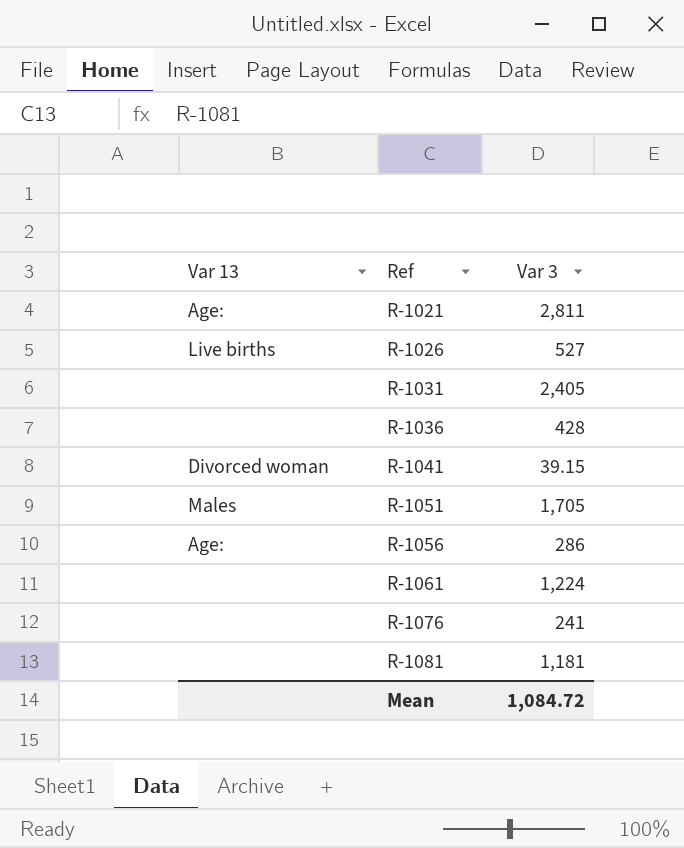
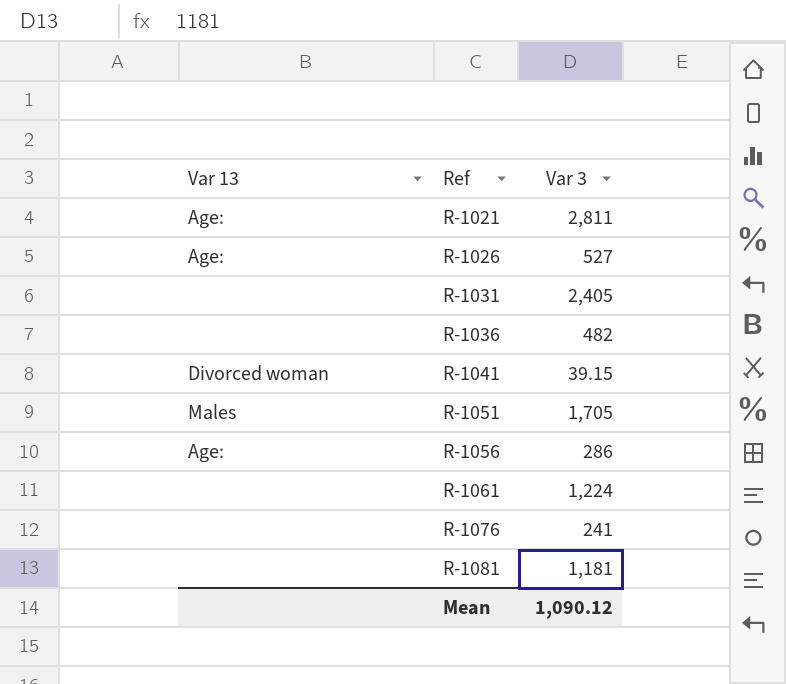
R-1026 | Var 13: Live births -> Age:
R-1036 | Var 3: 428 -> 482
Mean | Var 3: 1,084.72 -> 1,090.12

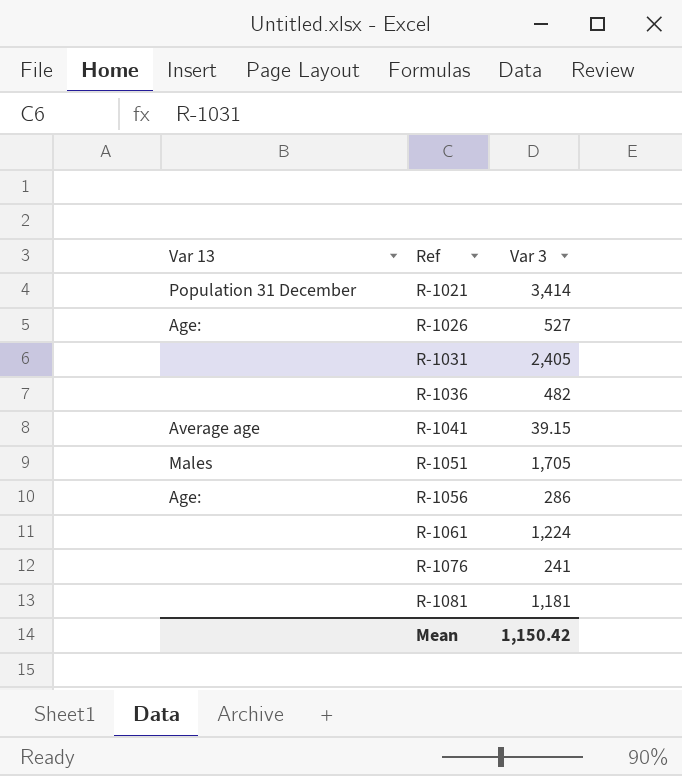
R-1021 | Var 13: Age: -> Population 31 December
R-1021 | Var 3: 2,811 -> 3,414
R-1041 | Var 13: Divorced woman -> Average age
Mean | Var 3: 1,090.12 -> 1,150.42

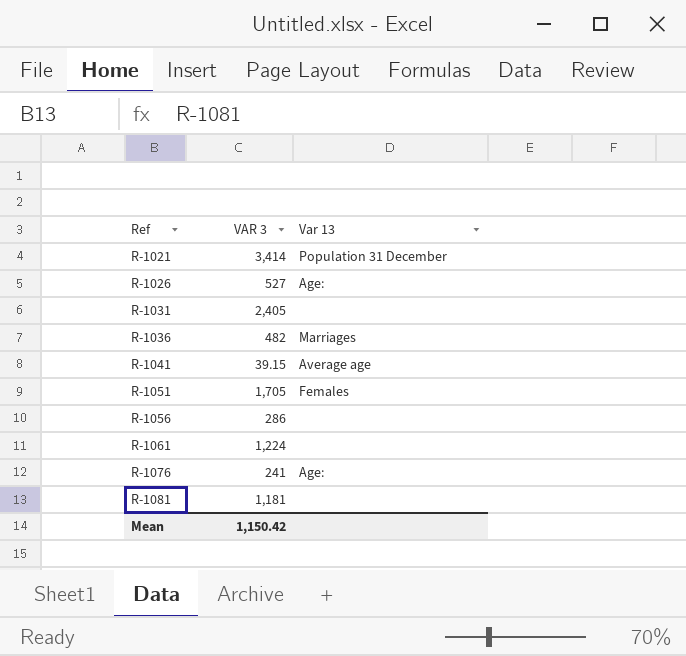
column name: Var 3 -> VAR 3
column Var 13 | position: 1 -> 3
R-1036 | Var 13: none -> Marriages
R-1051 | Var 13: Males -> Females
R-1056 | Var 13: Age: -> none
R-1076 | Var 13: none -> Age:

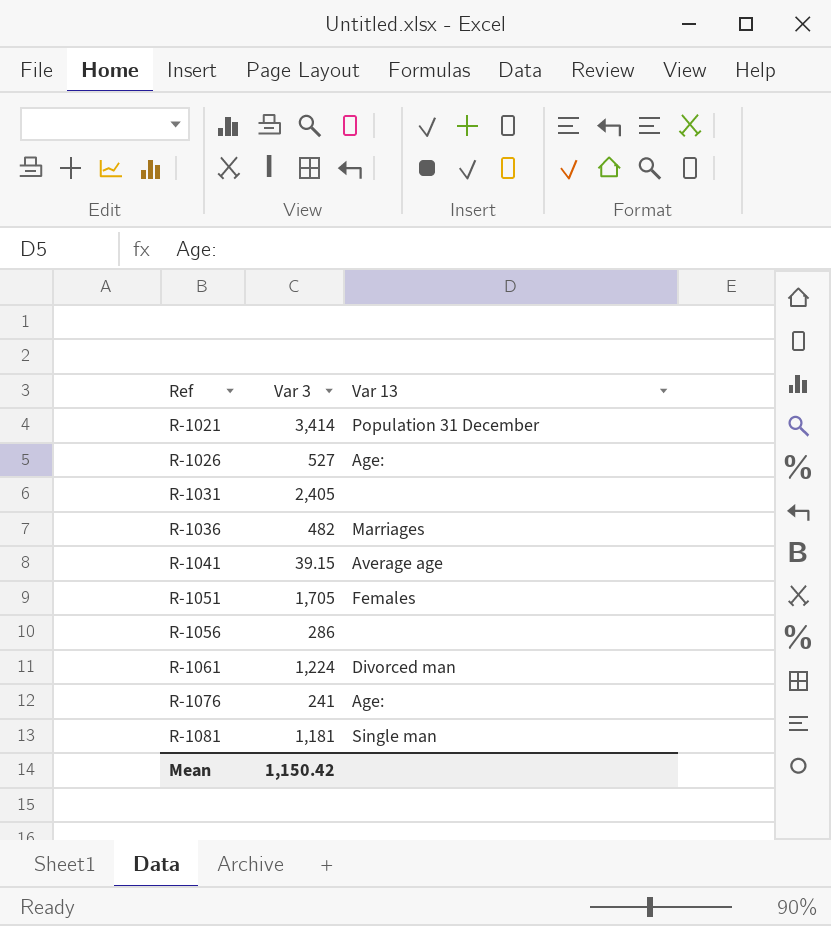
column name: VAR 3 -> Var 3
R-1061 | Var 13: none -> Divorced man
R-1081 | Var 13: none -> Single man

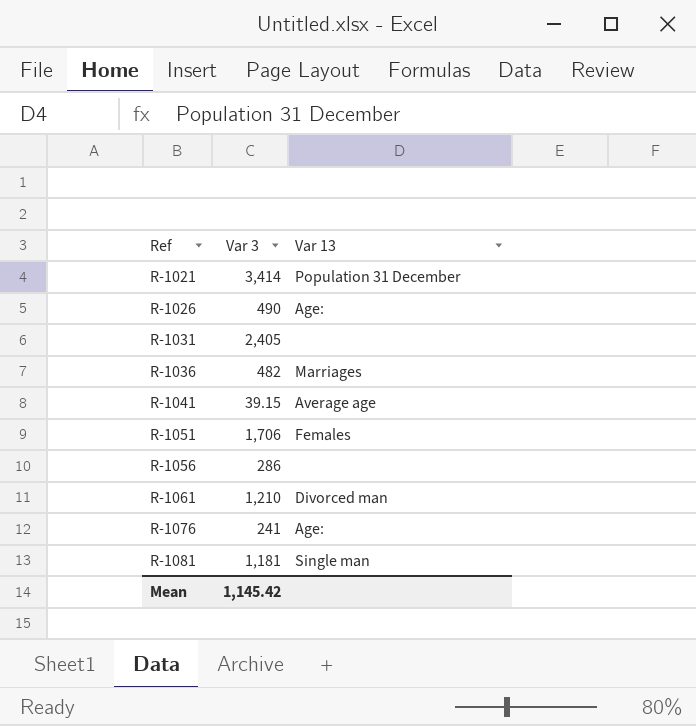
R-1026 | Var 3: 527 -> 490
R-1051 | Var 3: 1,705 -> 1,706
R-1061 | Var 3: 1,224 -> 1,210
Mean | Var 3: 1,150.42 -> 1,145.42

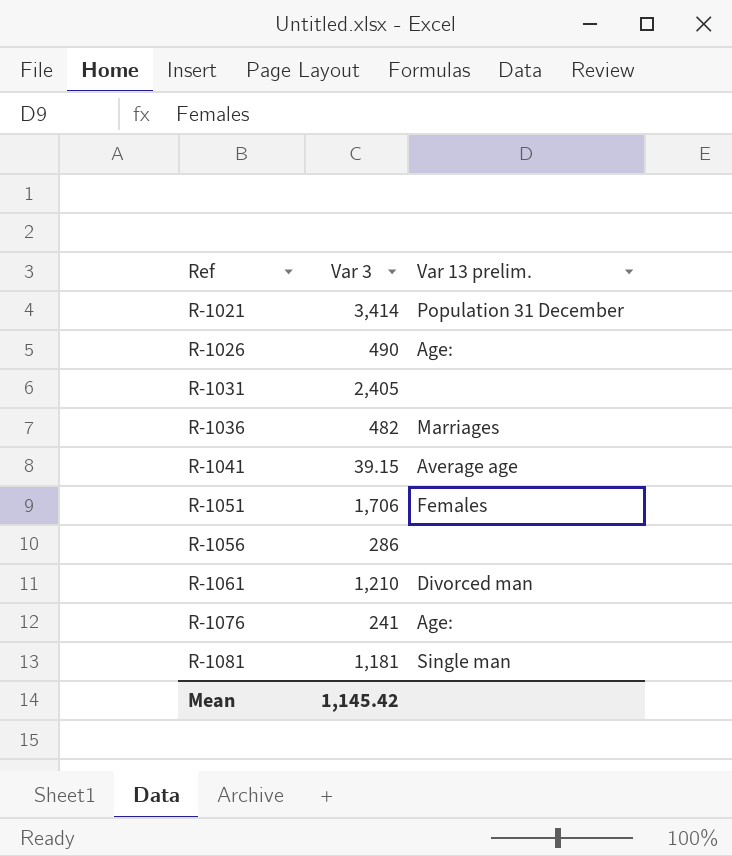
column name: Var 13 -> Var 13 prelim.

